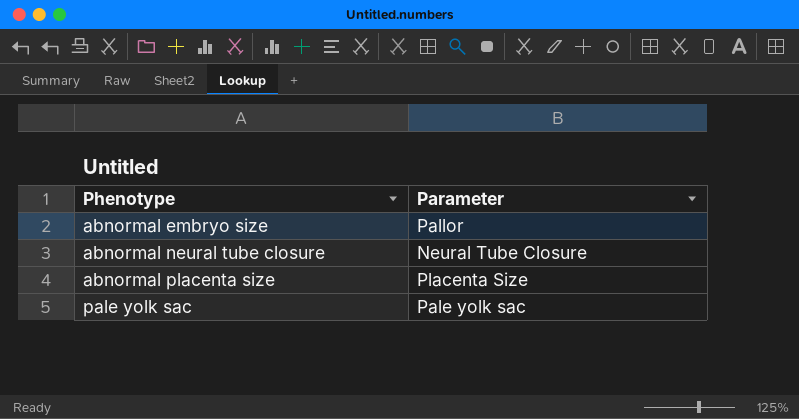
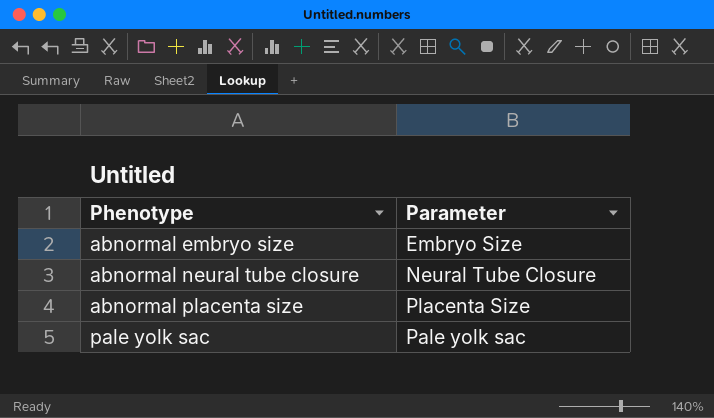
abnormal embryo size | Parameter: Pallor -> Embryo Size

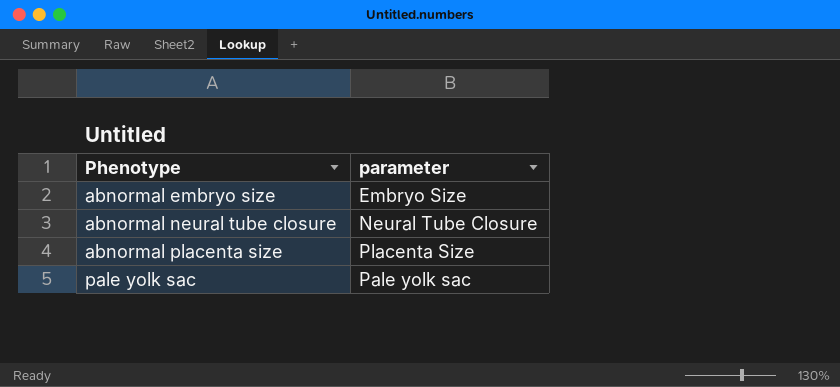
column name: Parameter -> parameter

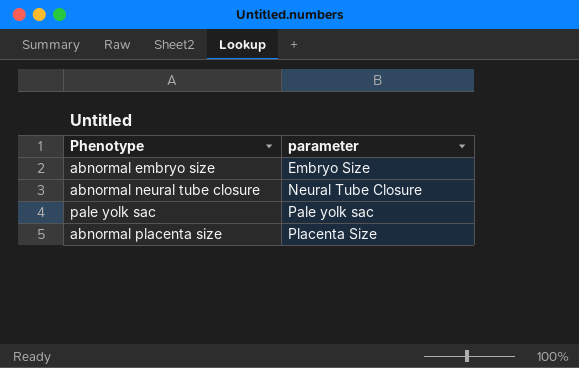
row order: Phenotype ascending -> parameter ascending

